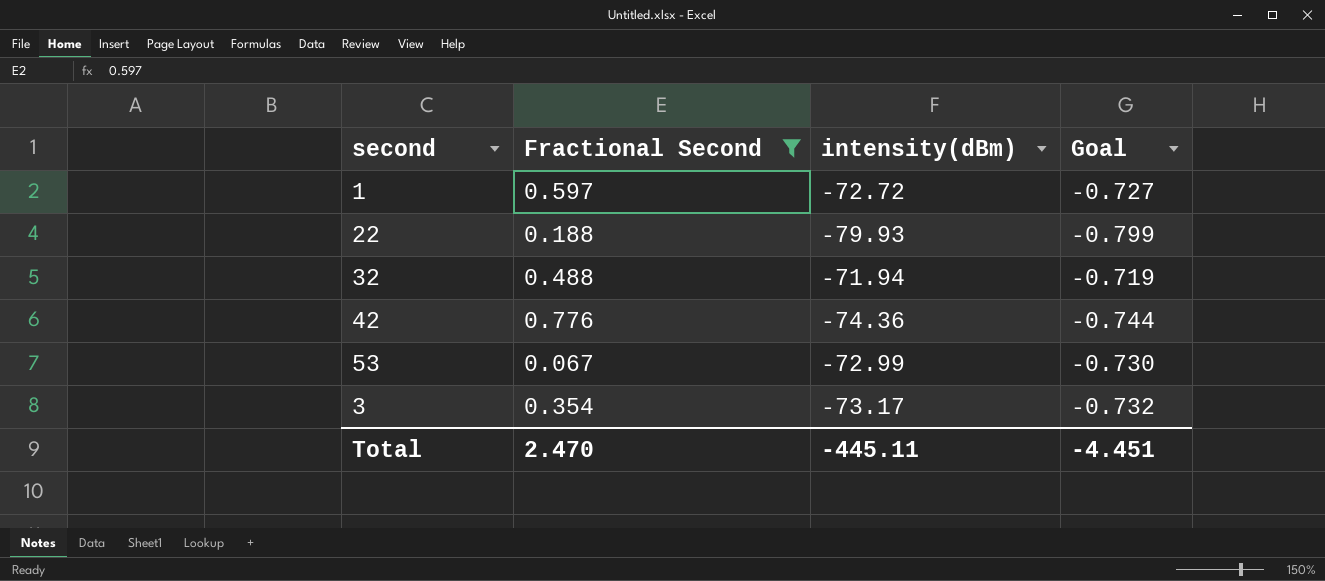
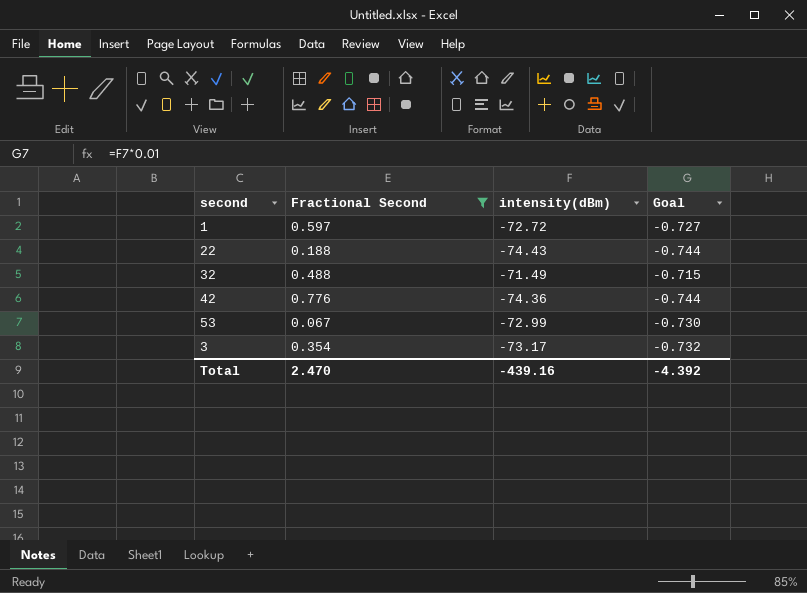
22 | intensity(dBm): -79.93 -> -74.43
22 | Goal: -0.799 -> -0.744
32 | intensity(dBm): -71.94 -> -71.49
32 | Goal: -0.719 -> -0.715
Total | intensity(dBm): -445.11 -> -439.16
Total | Goal: -4.451 -> -4.392

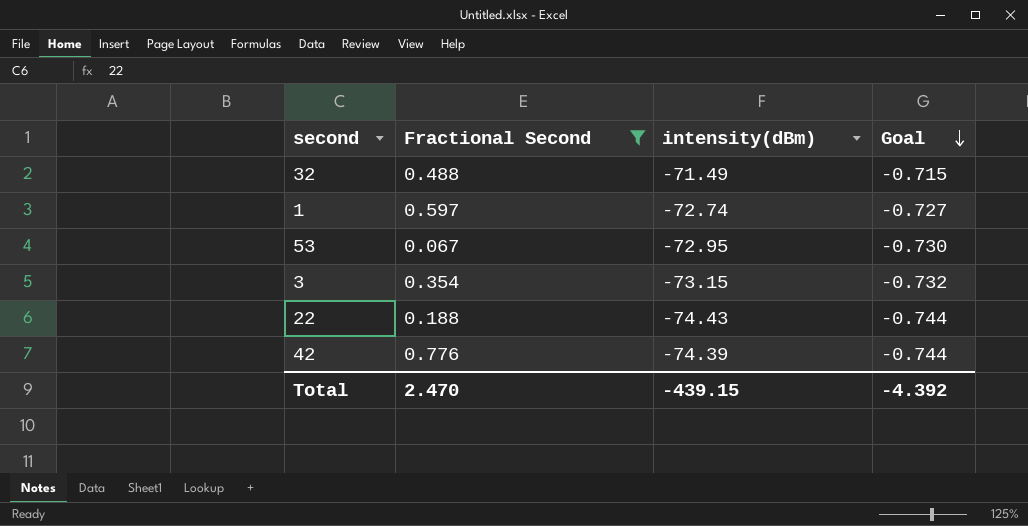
row order: none -> Goal descending
1 | intensity(dBm): -72.72 -> -72.74
53 | intensity(dBm): -72.99 -> -72.95
3 | intensity(dBm): -73.17 -> -73.15
42 | intensity(dBm): -74.36 -> -74.39
Total | intensity(dBm): -439.16 -> -439.15

